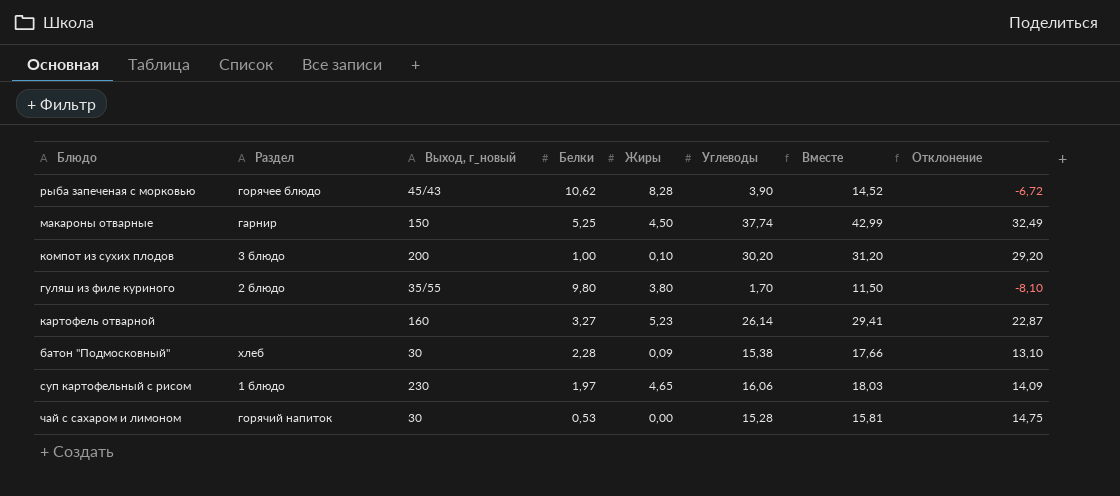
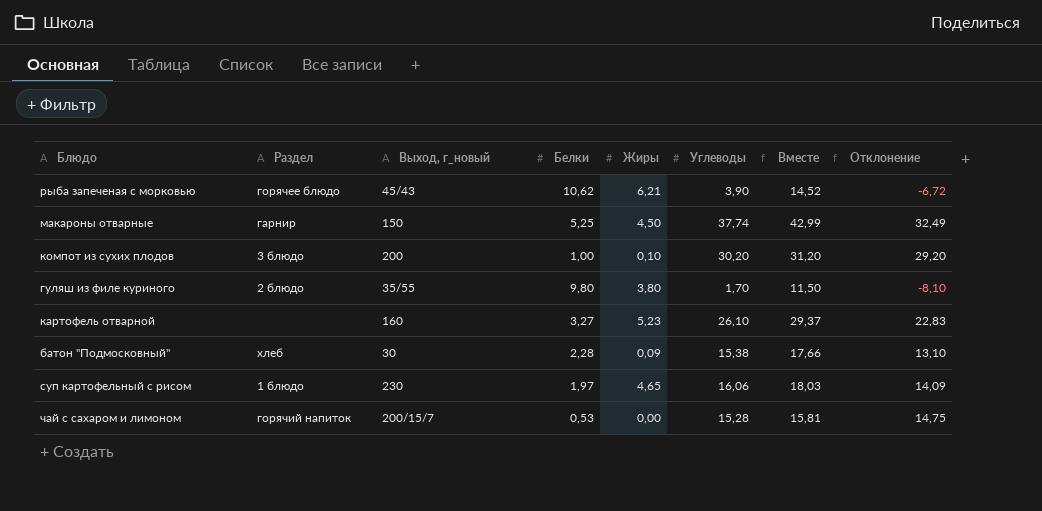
рыба запеченая с морковью | Жиры: 8,28 -> 6,21
картофель отварной | Углеводы: 26,14 -> 26,10
картофель отварной | Вместе: 29,41 -> 29,37
картофель отварной | Отклонение: 22,87 -> 22,83
чай с сахаром и лимоном | Выход, г_новый: 30 -> 200/15/7

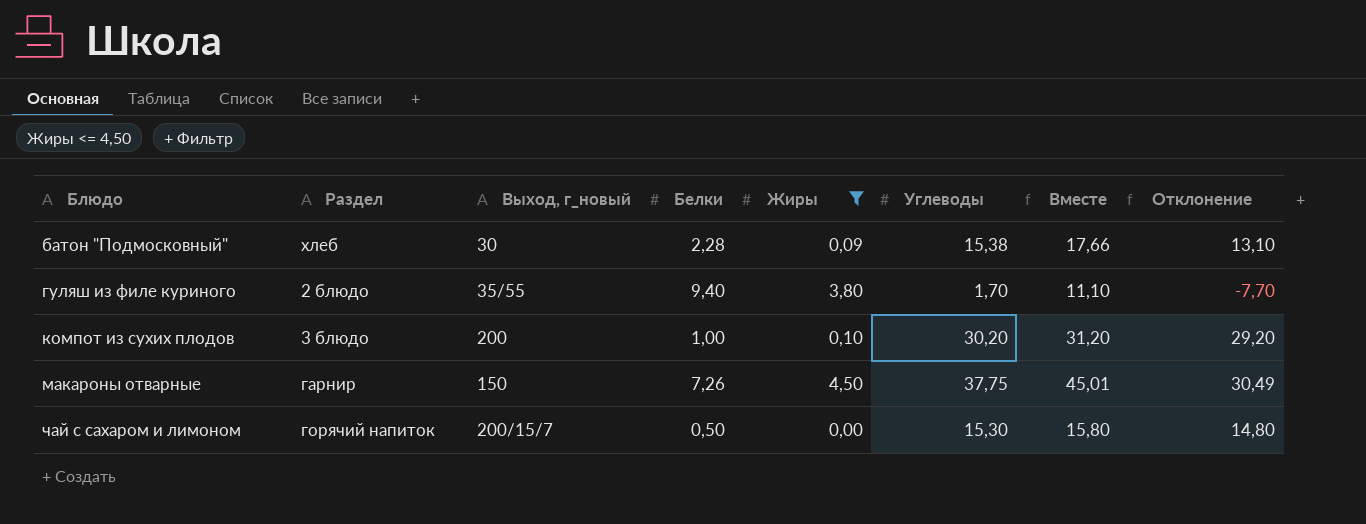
filter: none -> Жиры <= 4,50
row order: none -> Блюдо ascending
гуляш из филе куриного | Белки: 9,80 -> 9,40
гуляш из филе куриного | Вместе: 11,50 -> 11,10
гуляш из филе куриного | Отклонение: -8,10 -> -7,70
макароны отварные | Белки: 5,25 -> 7,26
макароны отварные | Углеводы: 37,74 -> 37,75
макароны отварные | Вместе: 42,99 -> 45,01
макароны отварные | Отклонение: 32,49 -> 30,49
чай с сахаром и лимоном | Белки: 0,53 -> 0,50
чай с сахаром и лимоном | Углеводы: 15,28 -> 15,30
чай с сахаром и лимоном | Вместе: 15,81 -> 15,80
чай с сахаром и лимоном | Отклонение: 14,75 -> 14,80

